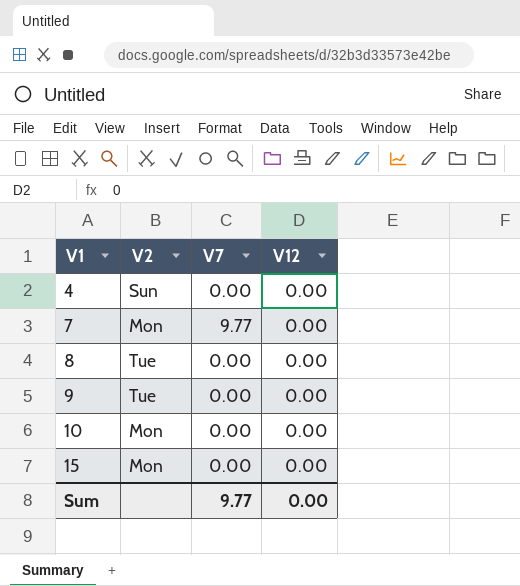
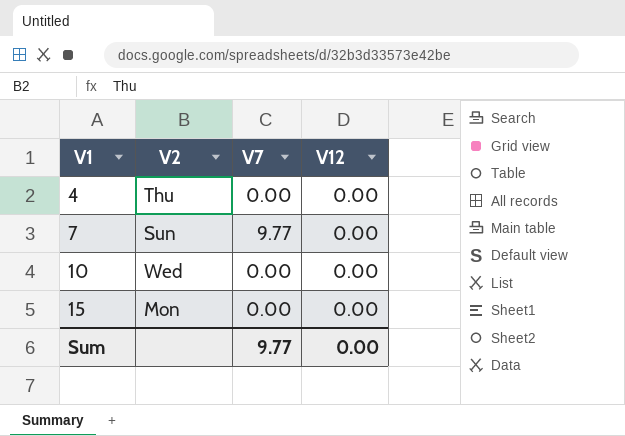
row 8: Tue | 0.00 | 0.00 -> none
row 9: Tue | 0.00 | 0.00 -> none
4 | V2: Sun -> Thu
7 | V2: Mon -> Sun
10 | V2: Mon -> Wed

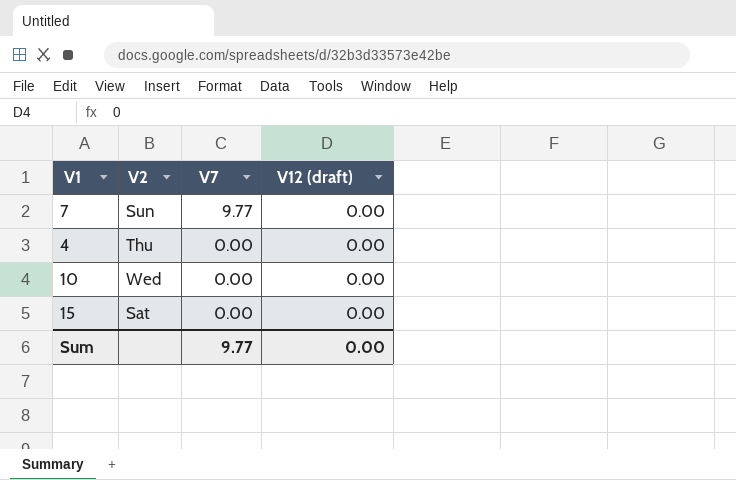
row order: V1 ascending -> V7 descending
column name: V12 -> V12 (draft)
15 | V2: Mon -> Sat

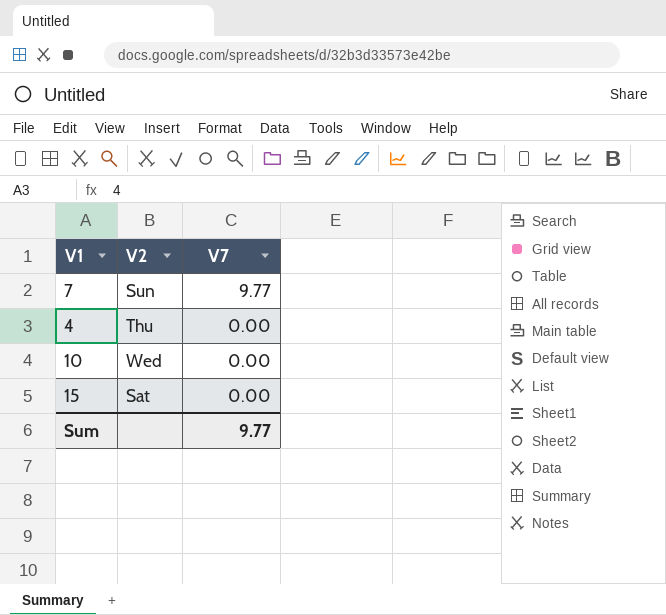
column V12 (draft) | position: 4 -> none

